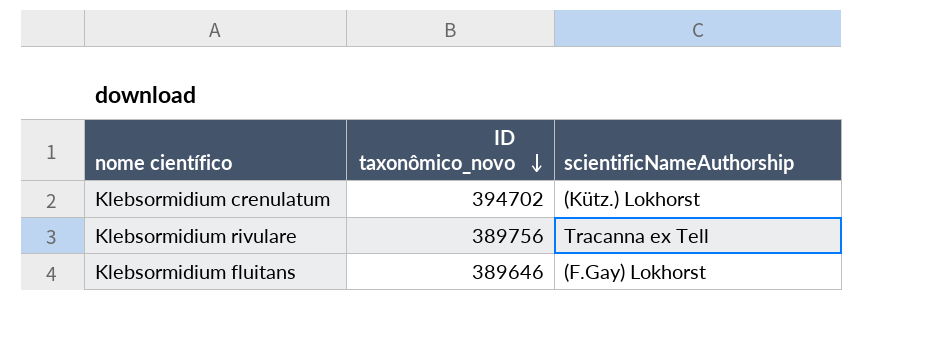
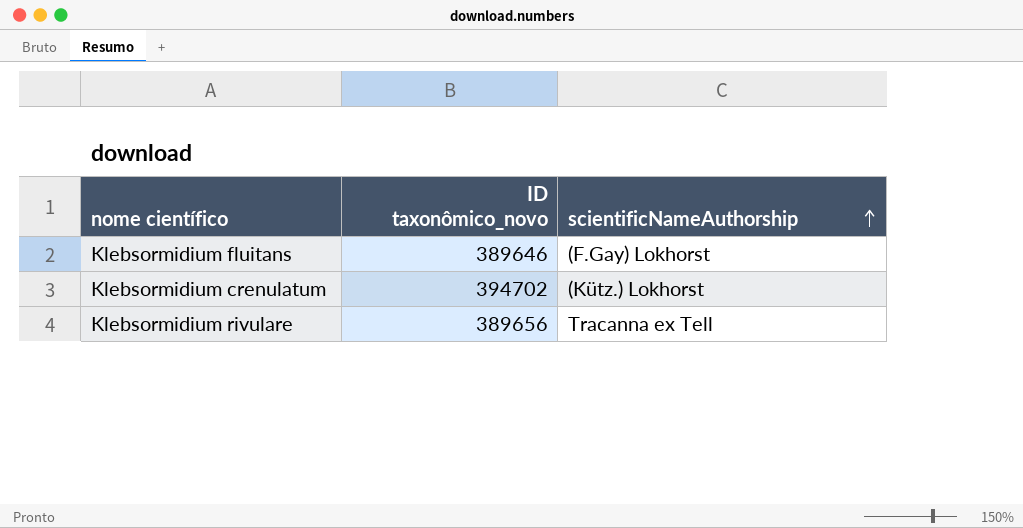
row order: ID taxonômico_novo descending -> scientificNameAuthorship ascending
Klebsormidium rivulare | ID taxonômico_novo: 389756 -> 389656

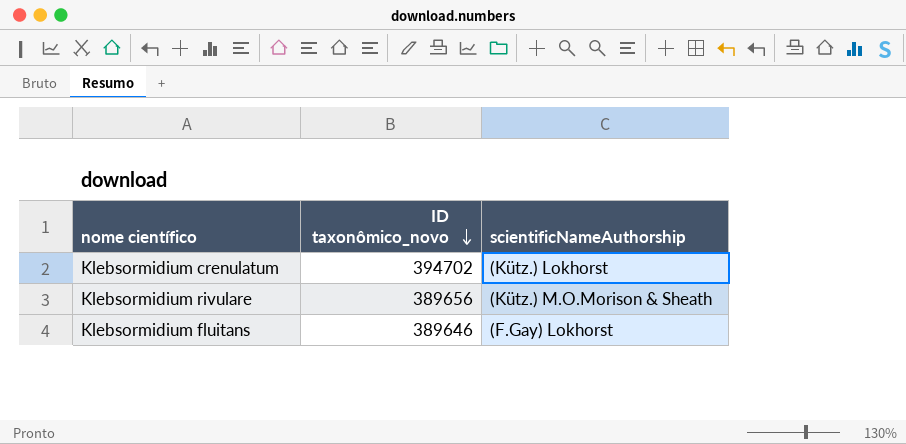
row order: scientificNameAuthorship ascending -> ID taxonômico_novo descending
Klebsormidium rivulare | scientificNameAuthorship: Tracanna ex Tell -> (Kütz.) M.O.Morison & Sheath

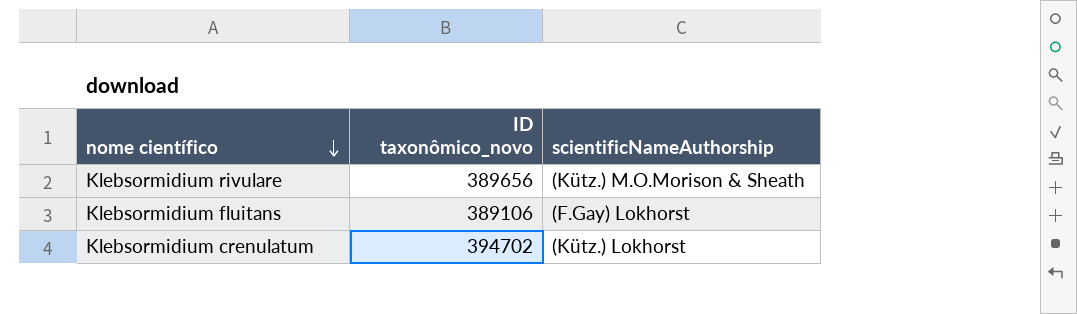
row order: ID taxonômico_novo descending -> nome científico descending
Klebsormidium fluitans | ID taxonômico_novo: 389646 -> 389106

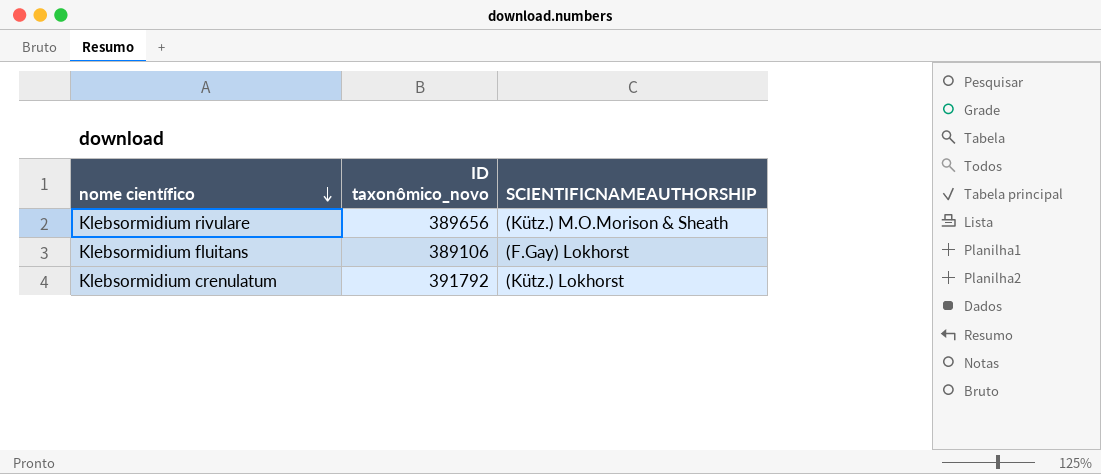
column name: scientificNameAuthorship -> SCIENTIFICNAMEAUTHORSHIP
Klebsormidium crenulatum | ID taxonômico_novo: 394702 -> 391792

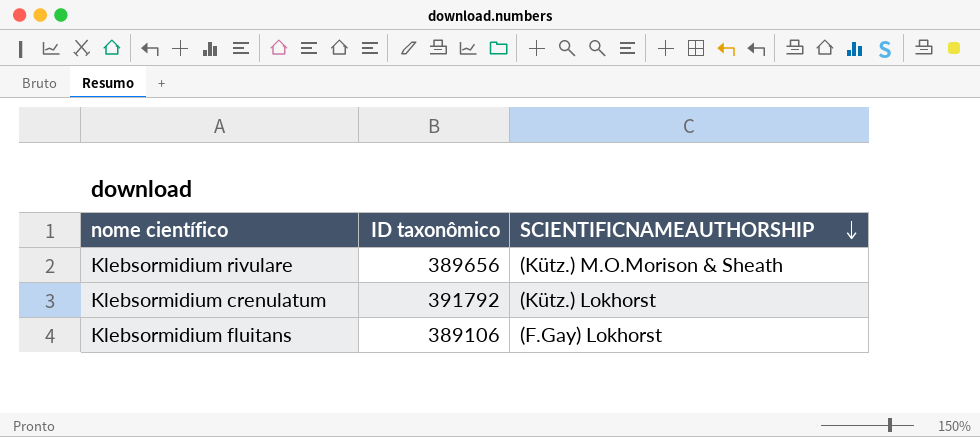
row order: nome científico descending -> SCIENTIFICNAMEAUTHORSHIP descending
column name: ID taxonômico_novo -> ID taxonômico

